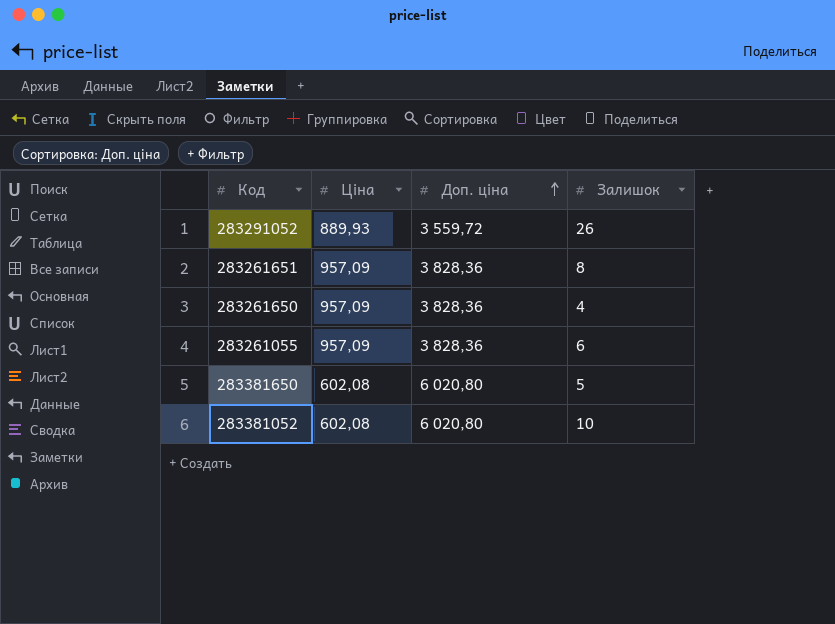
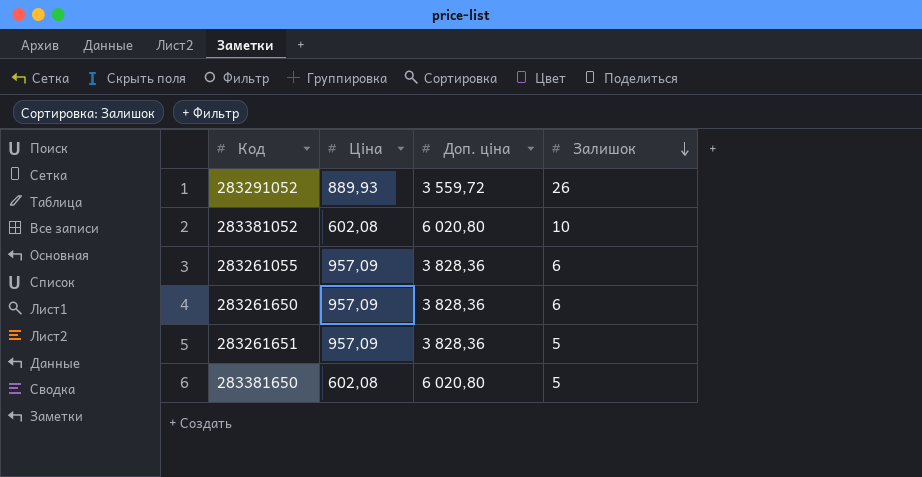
row order: Доп. ціна ascending -> Залишок descending
283261650 | Залишок: 4 -> 6
283261651 | Залишок: 8 -> 5

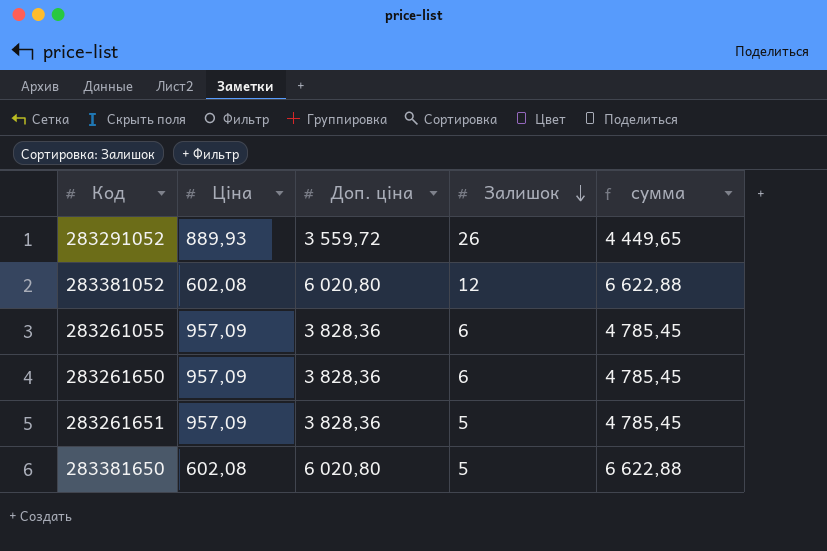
column сумма | formula: none -> [Ціна] + [Доп. ціна]
283381052 | Залишок: 10 -> 12

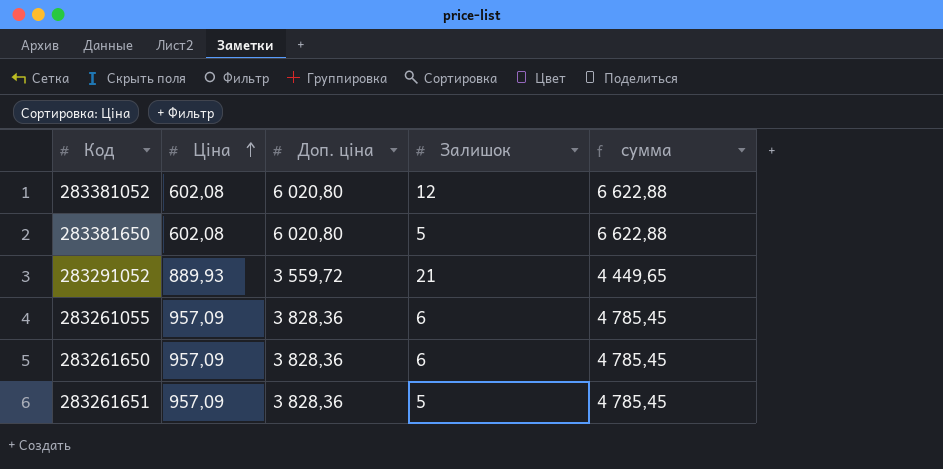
row order: Залишок descending -> Ціна ascending
283291052 | Залишок: 26 -> 21

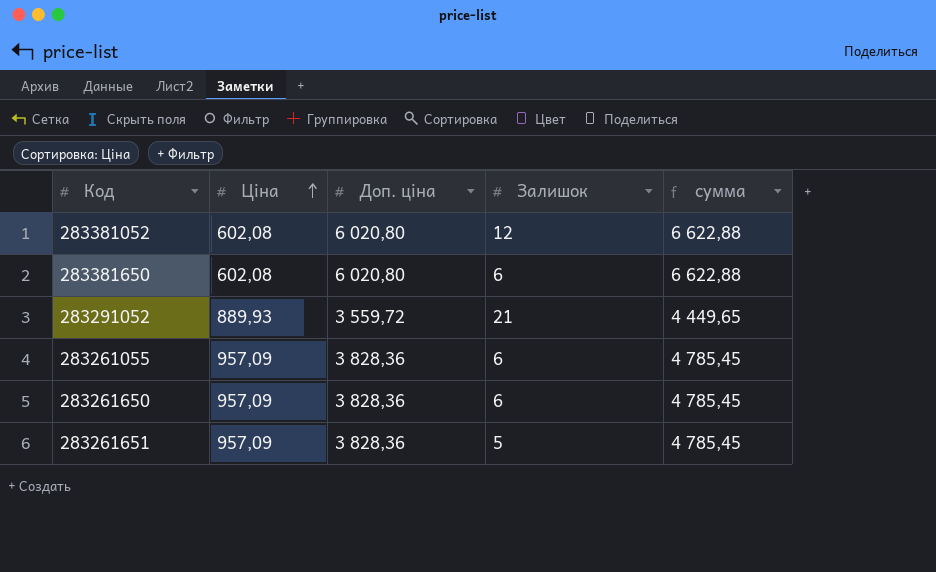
283381650 | Залишок: 5 -> 6

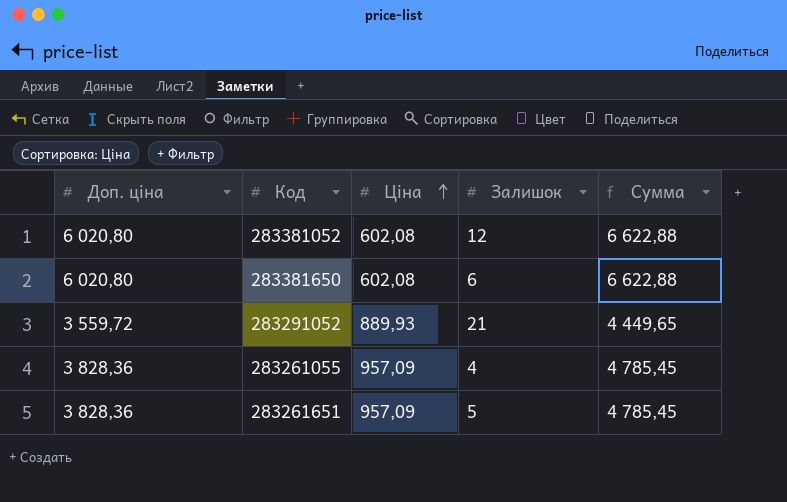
column Доп. ціна | position: 3 -> 1
column name: сумма -> Сумма
row 283261650: 957,09 | 3 828,36 | 6 | 4 785,45 -> none
283261055 | Залишок: 6 -> 4

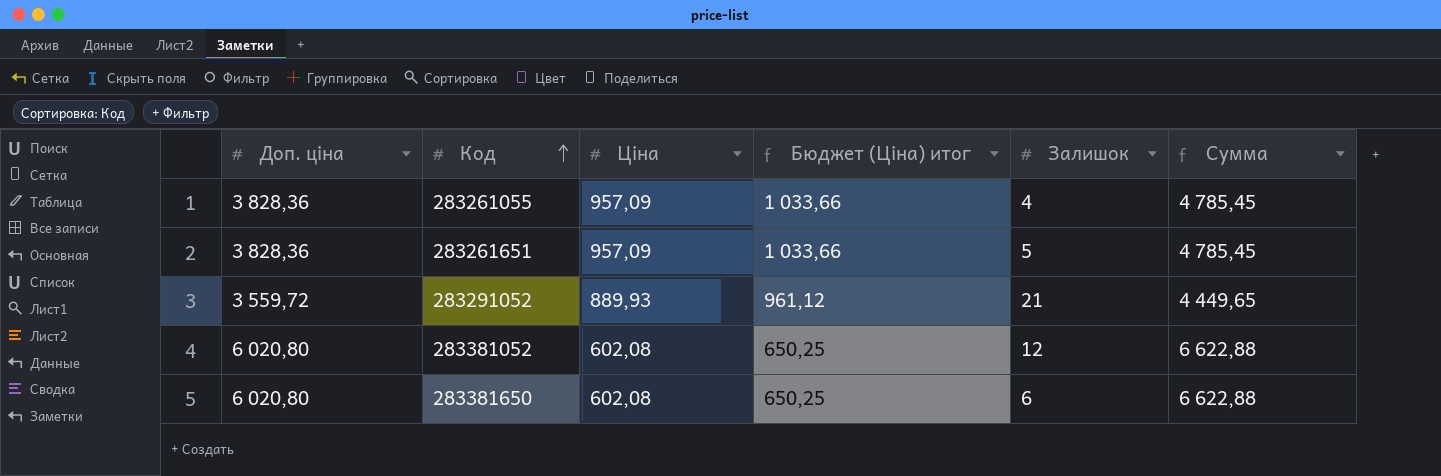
row order: Ціна ascending -> Код ascending
column Бюджет (Ціна) итог | formula: none -> [Ціна] * 1,08

